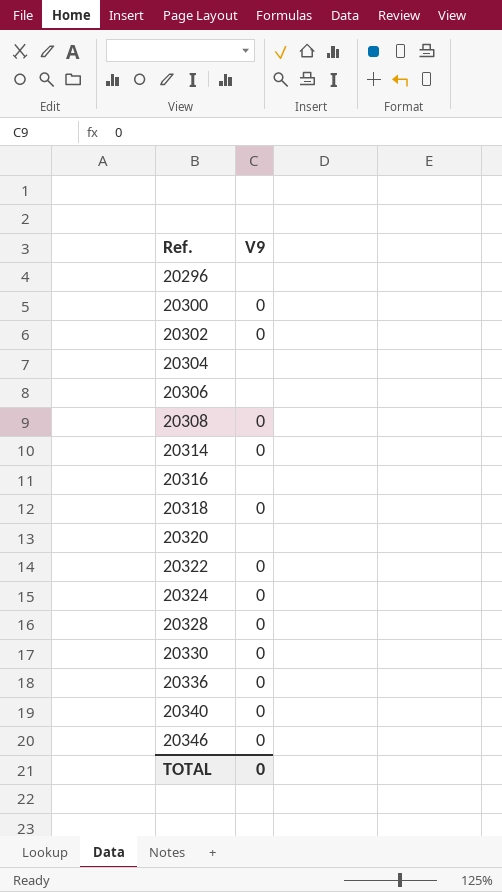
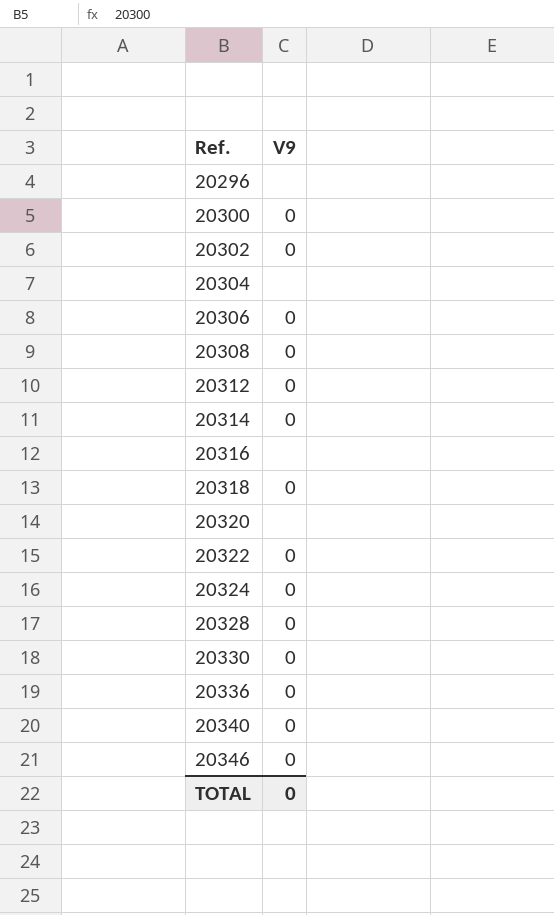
20306 | V9: none -> 0
row 20312: none -> 0

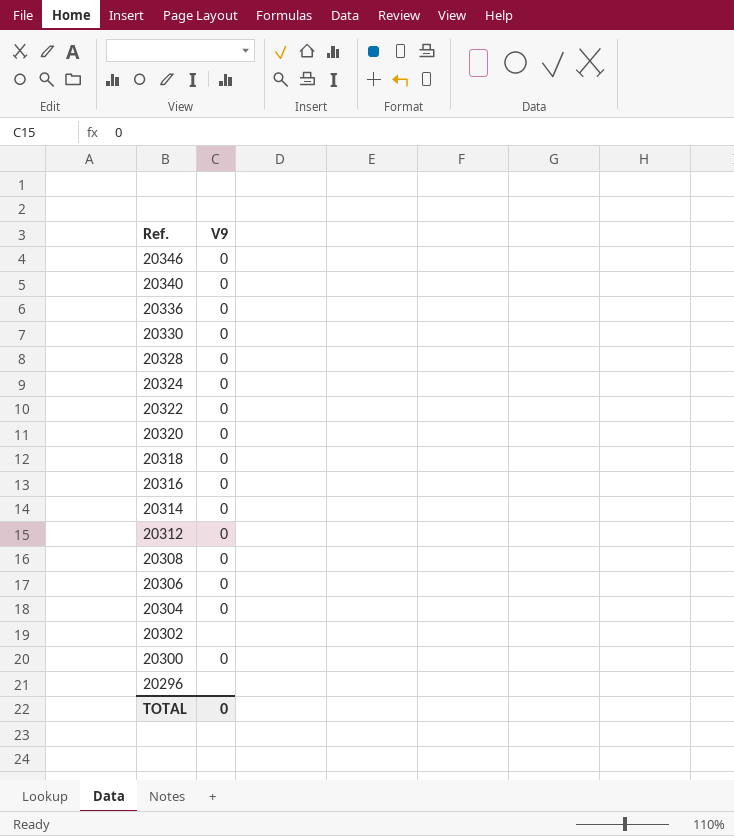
row order: Ref. ascending -> Ref. descending
20320 | V9: none -> 0
20316 | V9: none -> 0
20304 | V9: none -> 0
20302 | V9: 0 -> none

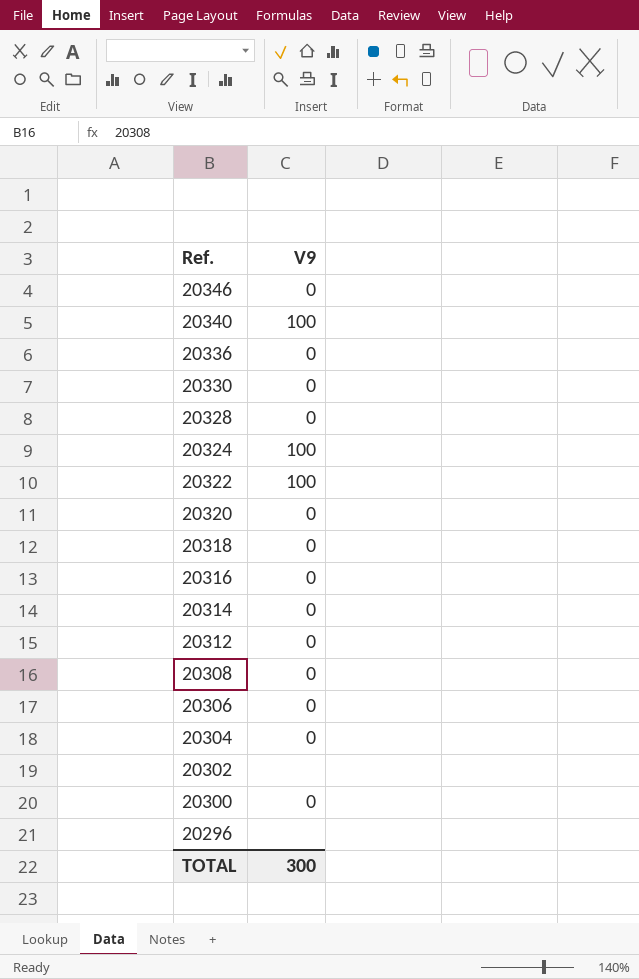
20340 | V9: 0 -> 100
20324 | V9: 0 -> 100
20322 | V9: 0 -> 100
TOTAL | V9: 0 -> 300

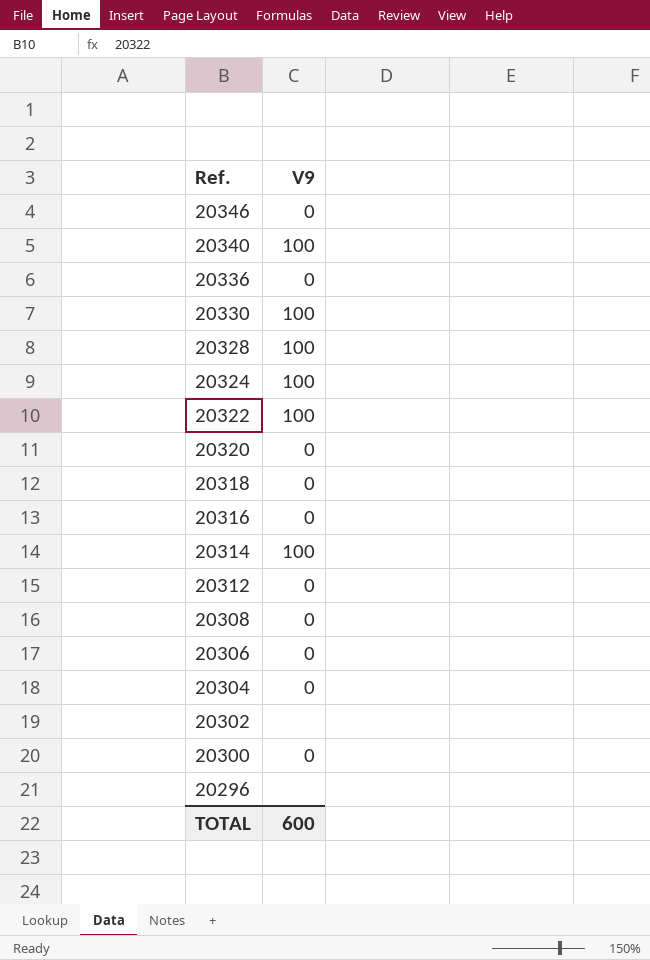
20330 | V9: 0 -> 100
20328 | V9: 0 -> 100
20314 | V9: 0 -> 100
TOTAL | V9: 300 -> 600

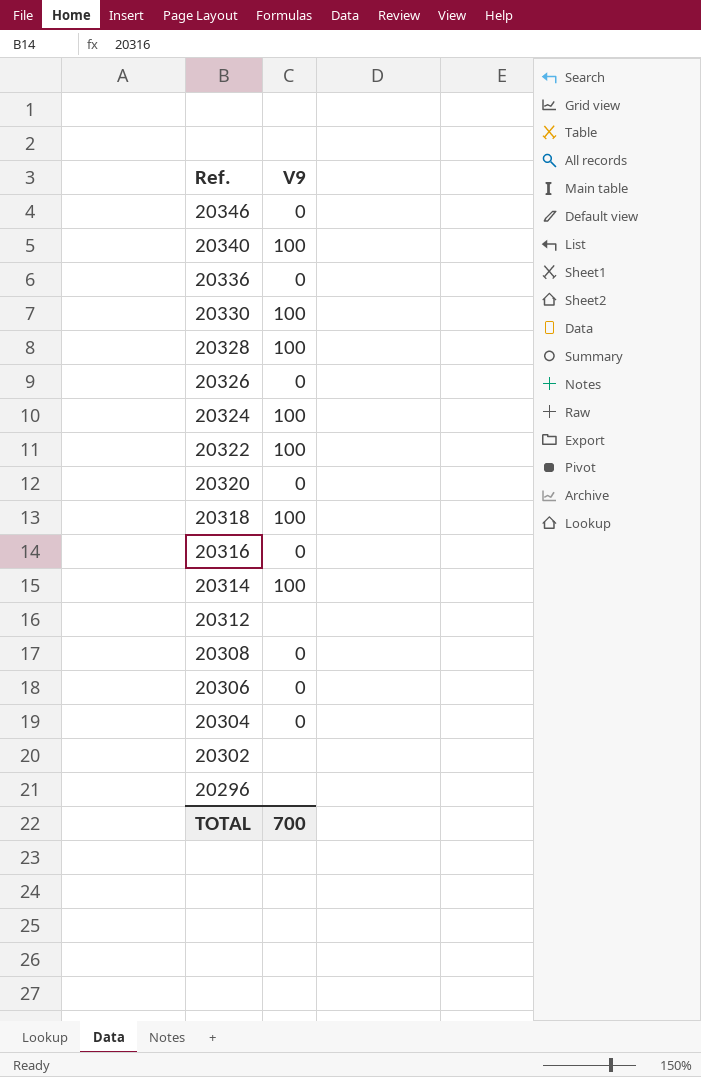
row 20300: 0 -> none
row 20326: none -> 0
20318 | V9: 0 -> 100
20312 | V9: 0 -> none
TOTAL | V9: 600 -> 700

